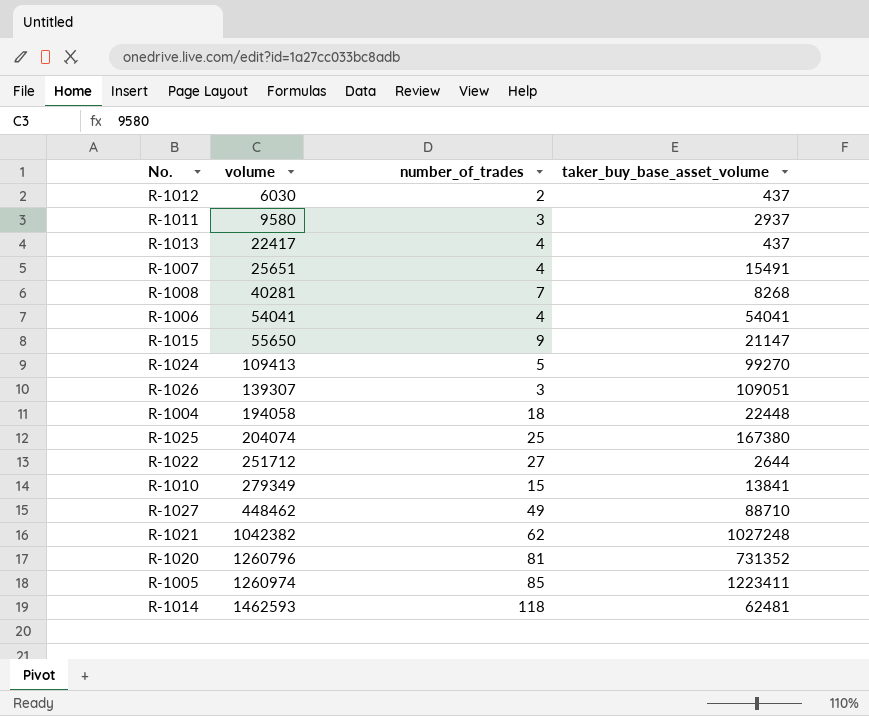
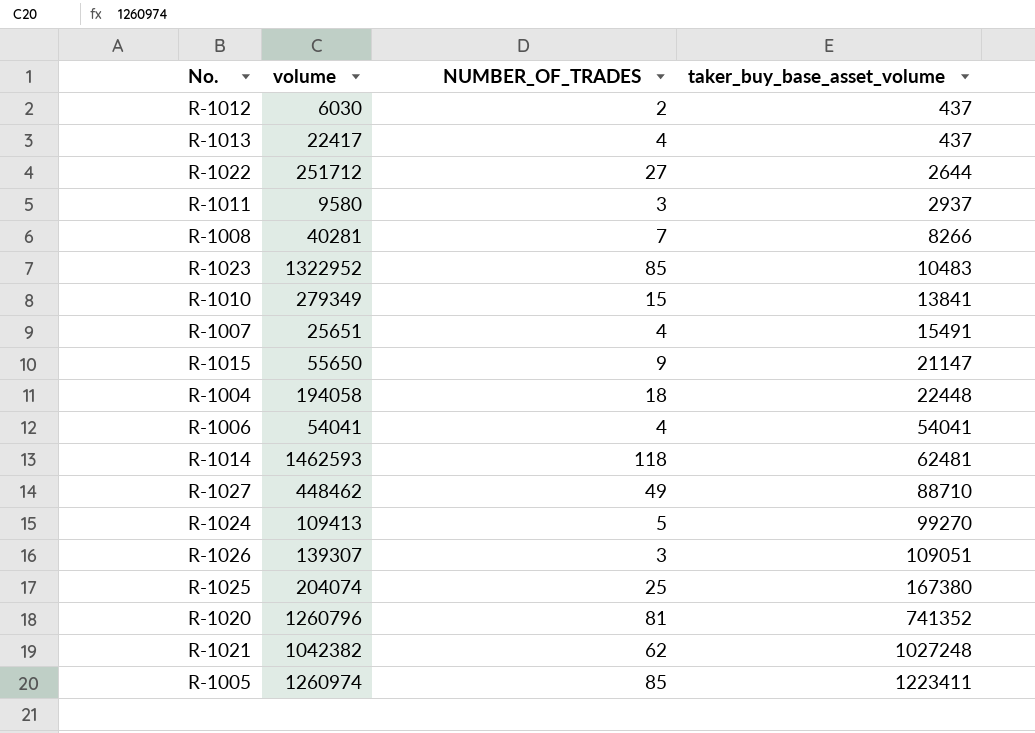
row order: volume ascending -> taker_buy_base_asset_volume ascending
column name: number_of_trades -> NUMBER_OF_TRADES
R-1008 | taker_buy_base_asset_volume: 8268 -> 8266
row R-1023: none -> 1322952 | 85 | 10483
R-1020 | taker_buy_base_asset_volume: 731352 -> 741352

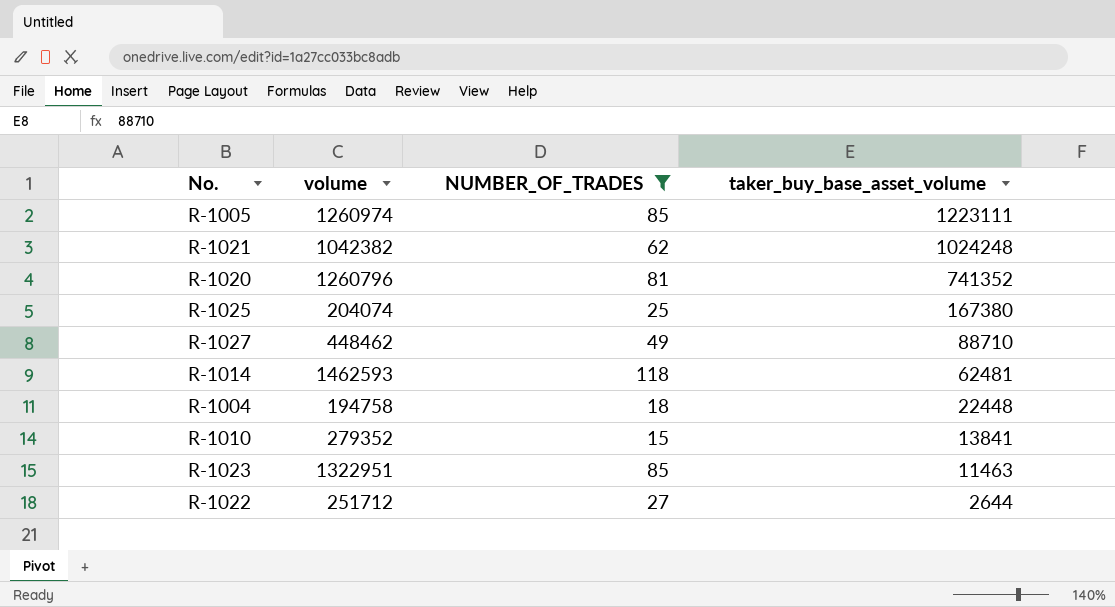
filter: none -> NUMBER_OF_TRADES >= 15
row order: taker_buy_base_asset_volume ascending -> taker_buy_base_asset_volume descending
R-1005 | taker_buy_base_asset_volume: 1223411 -> 1223111
R-1021 | taker_buy_base_asset_volume: 1027248 -> 1024248
R-1004 | volume: 194058 -> 194758
R-1010 | volume: 279349 -> 279352
R-1023 | volume: 1322952 -> 1322951
R-1023 | taker_buy_base_asset_volume: 10483 -> 11463

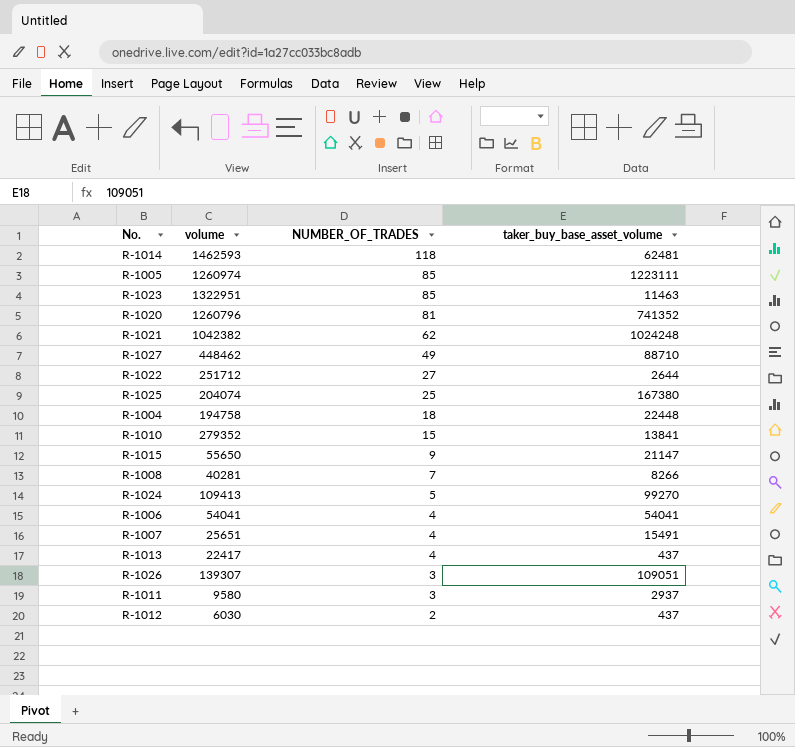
filter: NUMBER_OF_TRADES >= 15 -> none
row order: taker_buy_base_asset_volume descending -> NUMBER_OF_TRADES descending

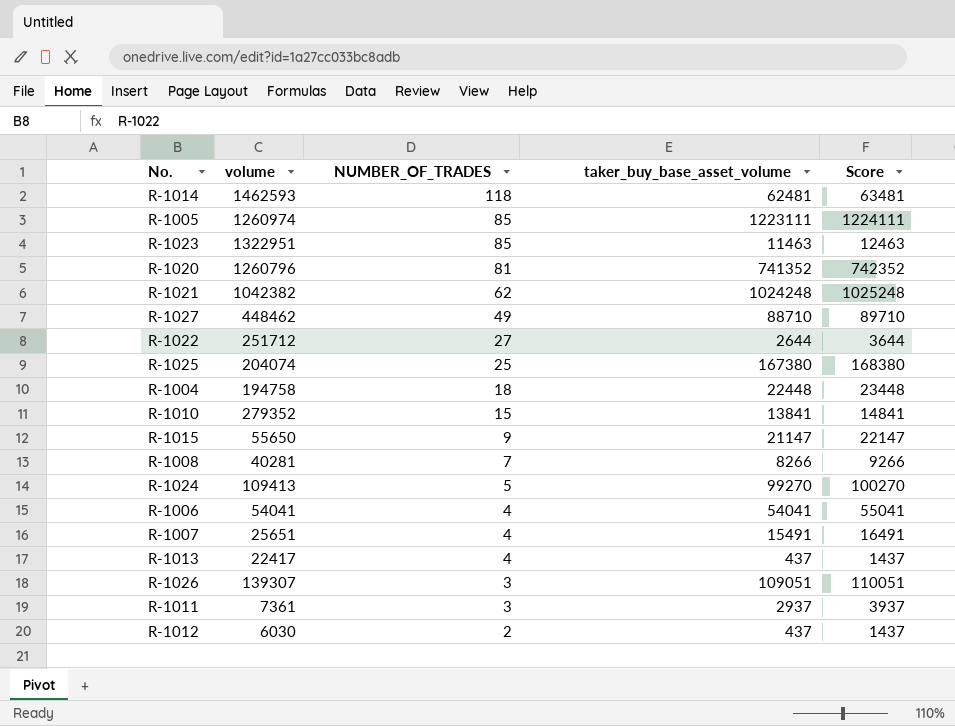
column Score | formula: none -> [taker_buy_base_asset_volume] + 1000
R-1011 | volume: 9580 -> 7361

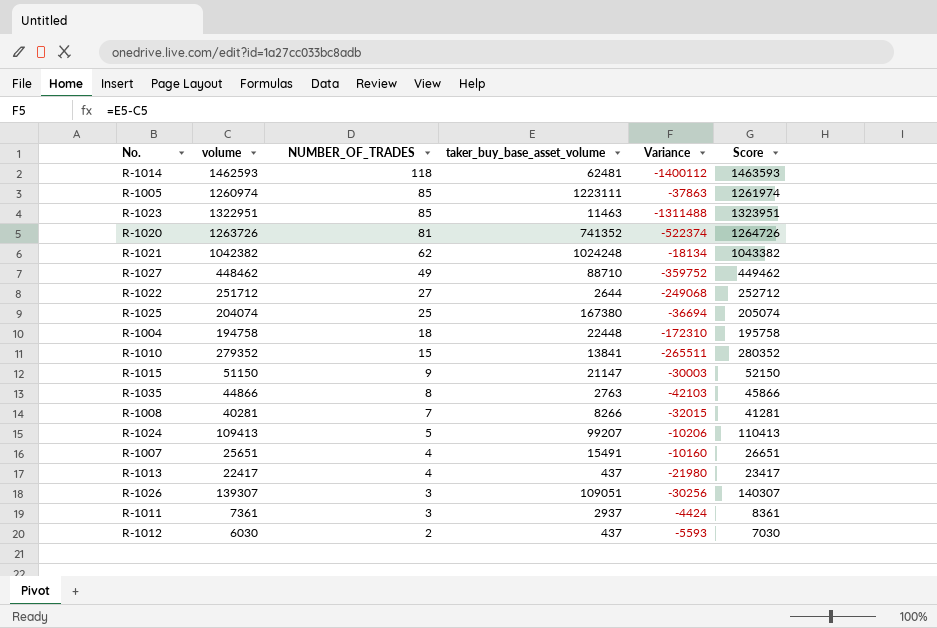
column Variance | formula: none -> [taker_buy_base_asset_volume] - [volume]
column Score | formula: [taker_buy_base_asset_volume] + 1000 -> [volume] + 1000
row R-1006: 54041 | 4 | 54041 | 55041 -> none
R-1020 | volume: 1260796 -> 1263726
R-1015 | volume: 55650 -> 51150
row R-1035: none -> 44866 | 8 | 2763 | -42103 | 45866
R-1024 | taker_buy_base_asset_volume: 99270 -> 99207

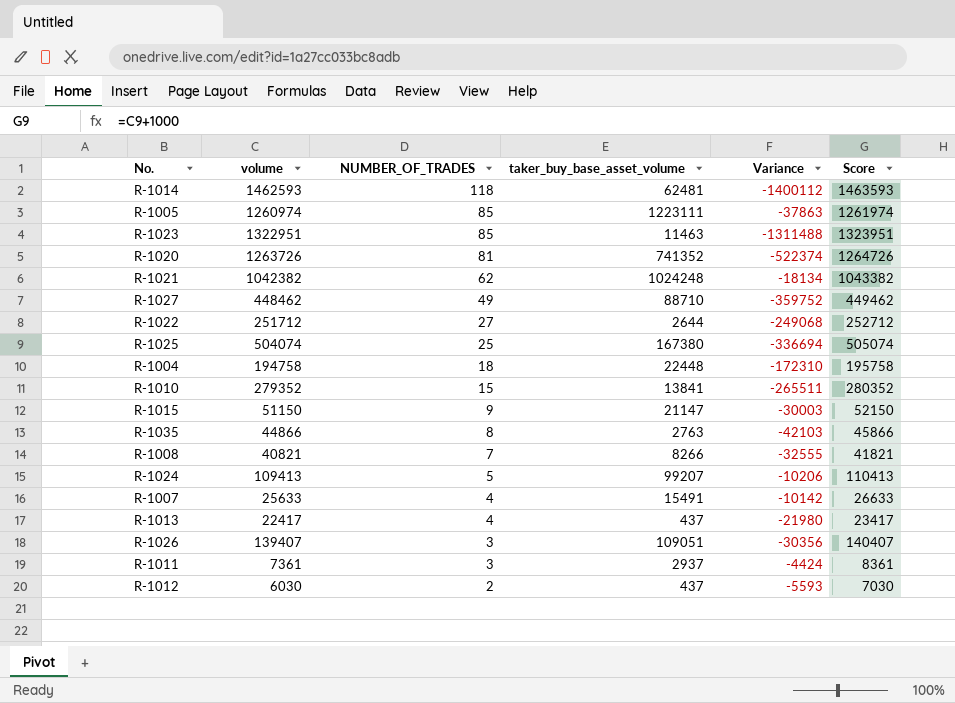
R-1025 | volume: 204074 -> 504074
R-1025 | Variance: -36694 -> -336694
R-1025 | Score: 205074 -> 505074
R-1008 | volume: 40281 -> 40821
R-1008 | Variance: -32015 -> -32555
R-1008 | Score: 41281 -> 41821
R-1007 | volume: 25651 -> 25633
R-1007 | Variance: -10160 -> -10142
R-1007 | Score: 26651 -> 26633
R-1026 | volume: 139307 -> 139407
R-1026 | Variance: -30256 -> -30356
R-1026 | Score: 140307 -> 140407

